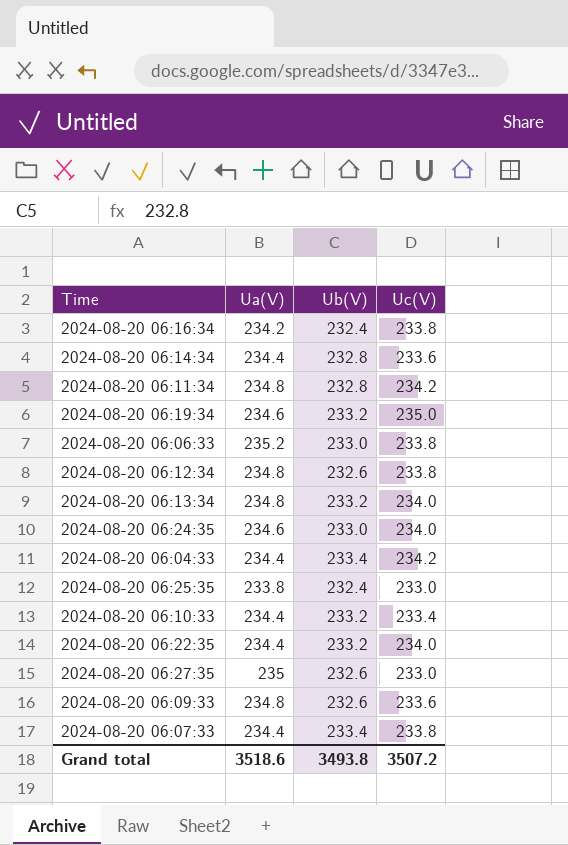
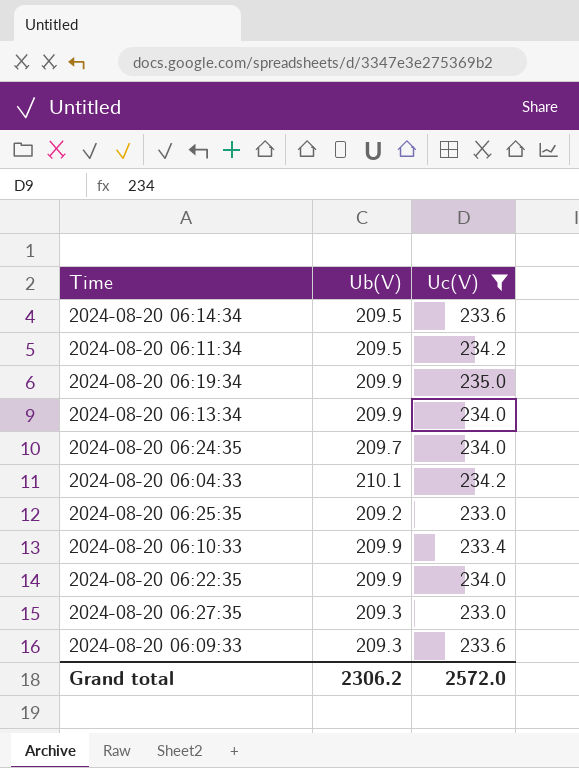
filter: none -> Uc(V) != 233.8
column Ua(V) | position: 2 -> none
2024-08-20 06:14:34 | Ub(V): 232.8 -> 209.5
2024-08-20 06:11:34 | Ub(V): 232.8 -> 209.5
2024-08-20 06:19:34 | Ub(V): 233.2 -> 209.9
2024-08-20 06:13:34 | Ub(V): 233.2 -> 209.9
2024-08-20 06:24:35 | Ub(V): 233.0 -> 209.7
2024-08-20 06:04:33 | Ub(V): 233.4 -> 210.1
2024-08-20 06:25:35 | Ub(V): 232.4 -> 209.2
2024-08-20 06:10:33 | Ub(V): 233.2 -> 209.9
2024-08-20 06:22:35 | Ub(V): 233.2 -> 209.9
2024-08-20 06:27:35 | Ub(V): 232.6 -> 209.3
2024-08-20 06:09:33 | Ub(V): 232.6 -> 209.3
Grand total | Ub(V): 3493.8 -> 2306.2
Grand total | Uc(V): 3507.2 -> 2572.0

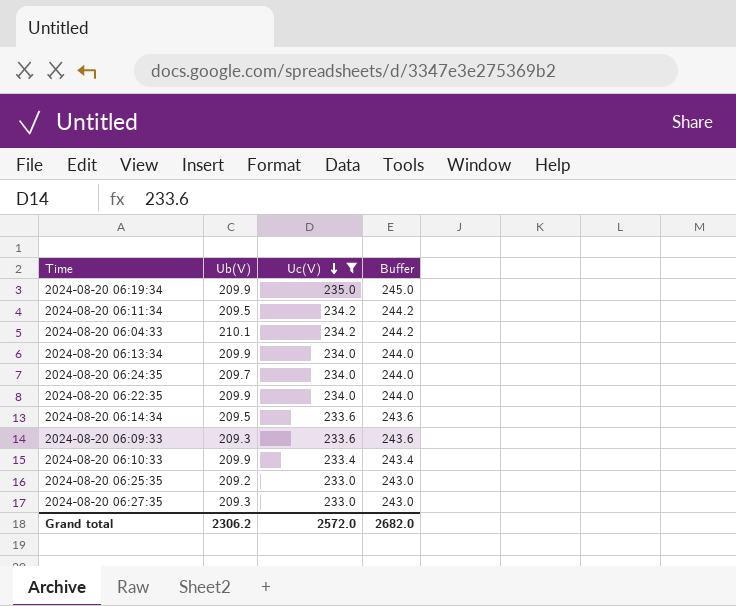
row order: none -> Uc(V) descending
column Buffer | formula: none -> [Uc(V)] + 10

